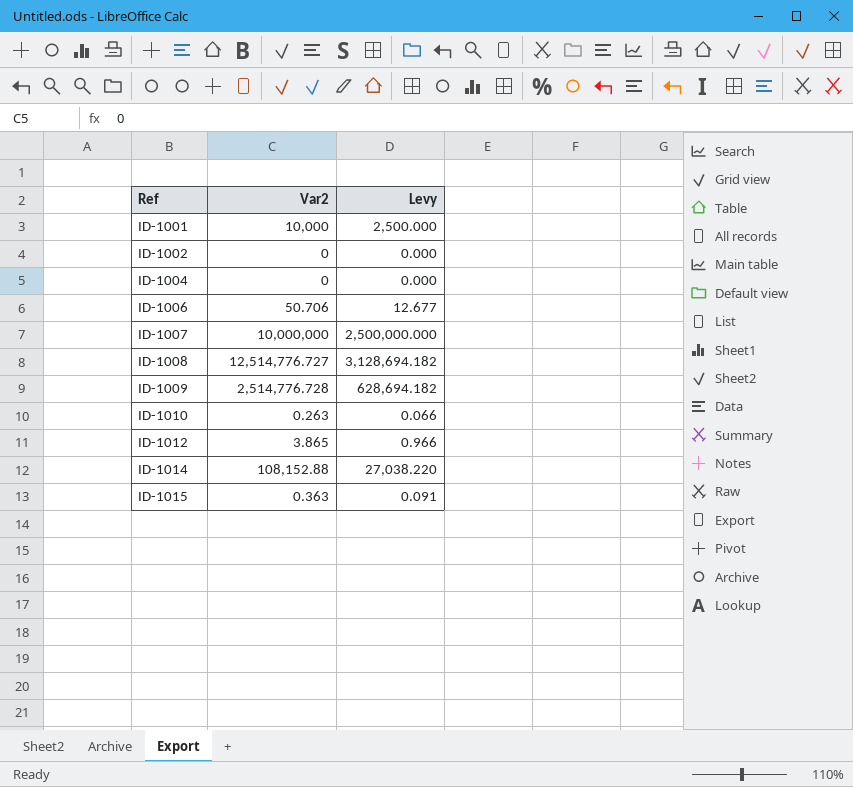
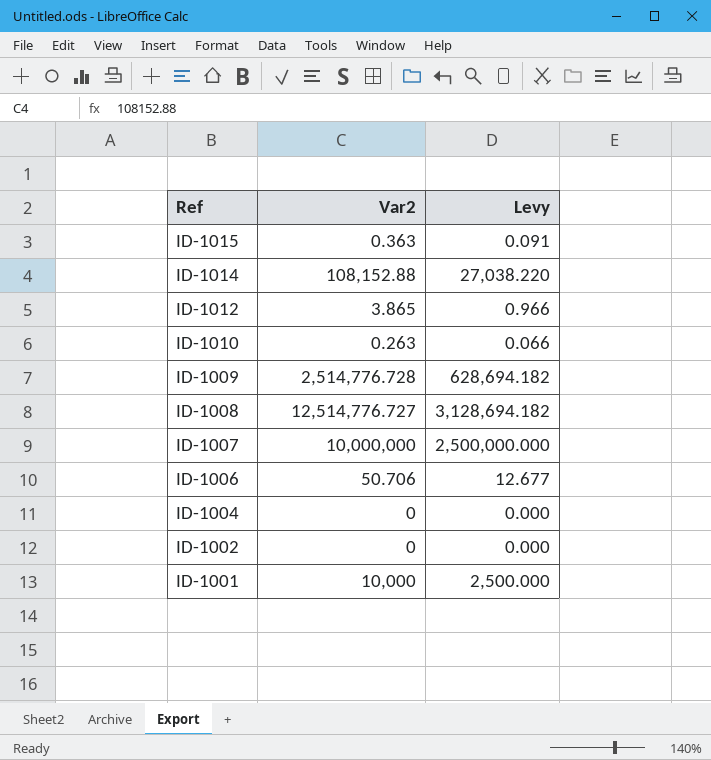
row order: Ref ascending -> Ref descending

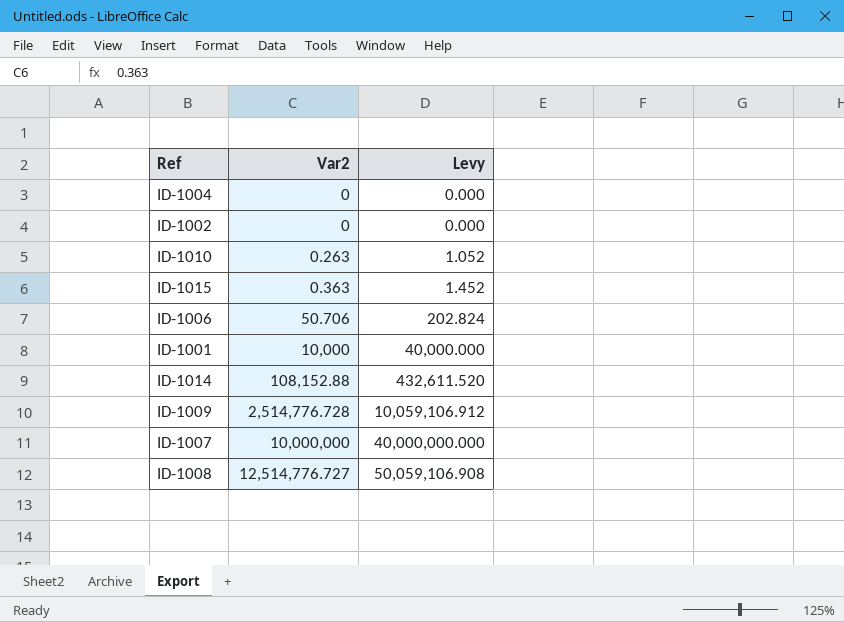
row order: Ref descending -> Var2 ascending
column Levy | formula: [Var2] * 0.25 -> [Var2] * 4
row ID-1012: 3.865 | 0.966 -> none

